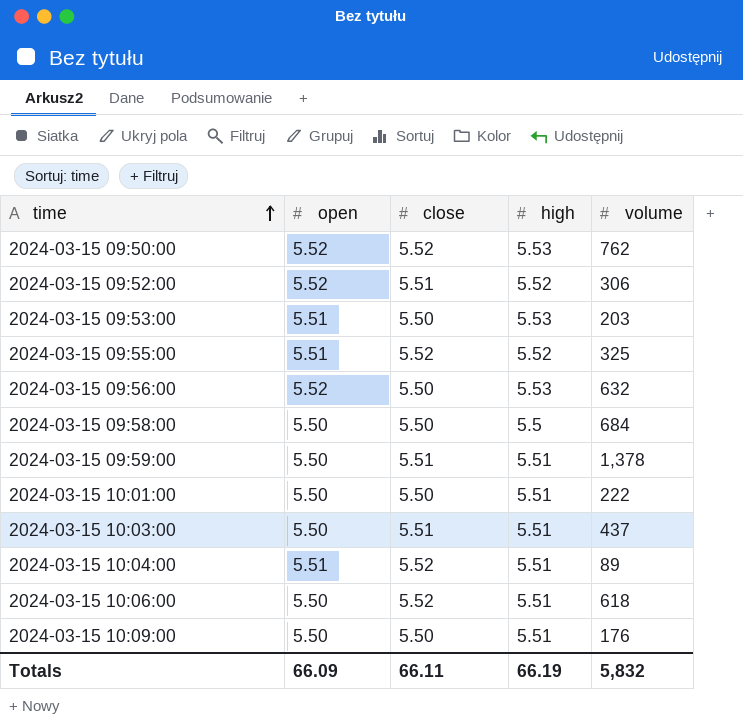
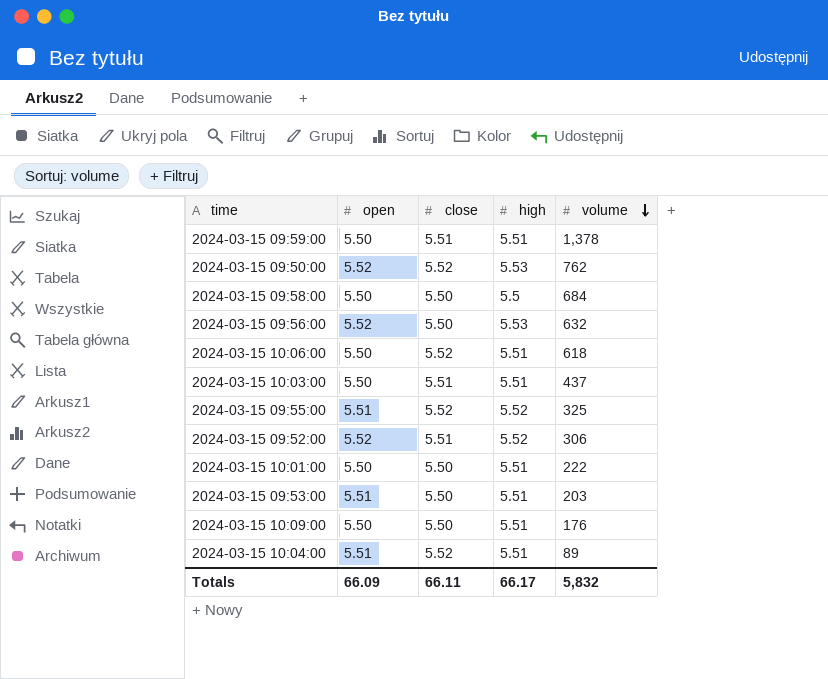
row order: time ascending -> volume descending
2024-03-15 09:53:00 | high: 5.53 -> 5.51
Totals | high: 66.19 -> 66.17

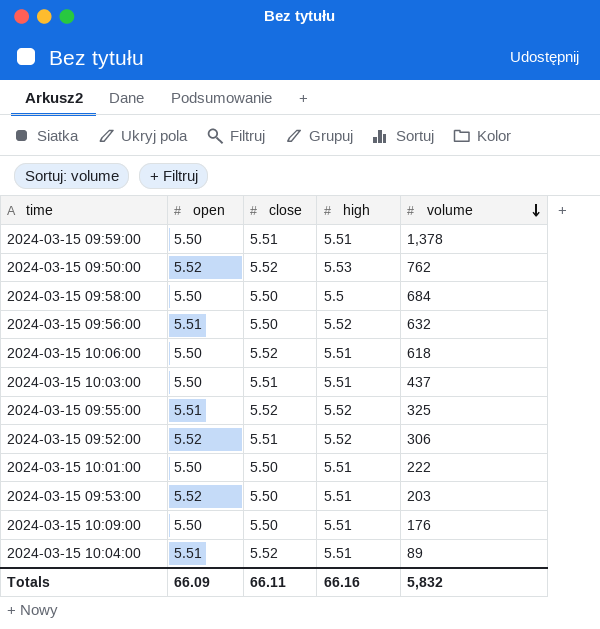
2024-03-15 09:56:00 | open: 5.52 -> 5.51
2024-03-15 09:56:00 | high: 5.53 -> 5.52
2024-03-15 09:53:00 | open: 5.51 -> 5.52
Totals | high: 66.17 -> 66.16

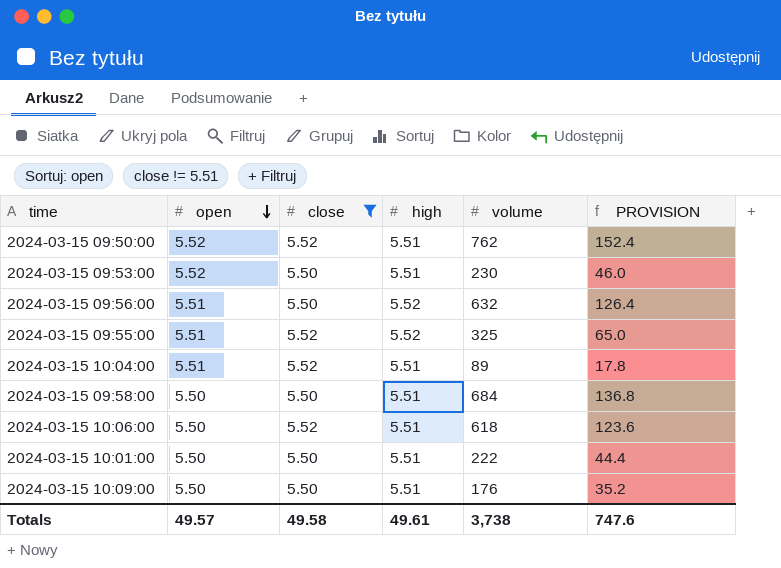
filter: none -> close != 5.51
row order: volume descending -> open descending
column PROVISION | formula: none -> [volume] * 0.2
2024-03-15 09:50:00 | high: 5.53 -> 5.51
2024-03-15 09:53:00 | volume: 203 -> 230
2024-03-15 09:58:00 | high: 5.5 -> 5.51
Totals | open: 66.09 -> 49.57
Totals | close: 66.11 -> 49.58
Totals | high: 66.16 -> 49.61
Totals | volume: 5,832 -> 3,738

